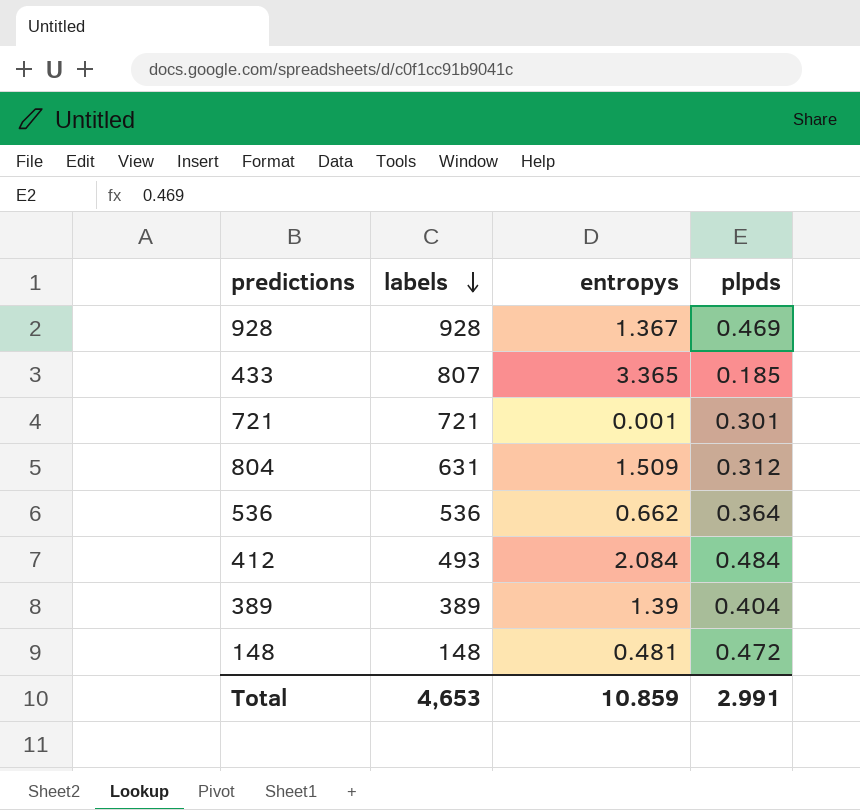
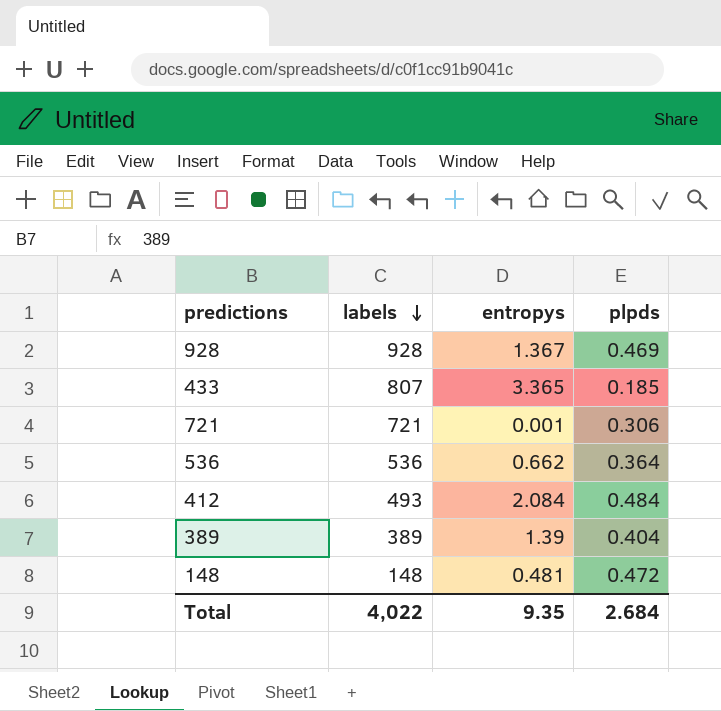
row 804: 631 | 1.509 | 0.312 -> none
721 | plpds: 0.301 -> 0.306
Total | labels: 4,653 -> 4,022
Total | entropys: 10.859 -> 9.35
Total | plpds: 2.991 -> 2.684

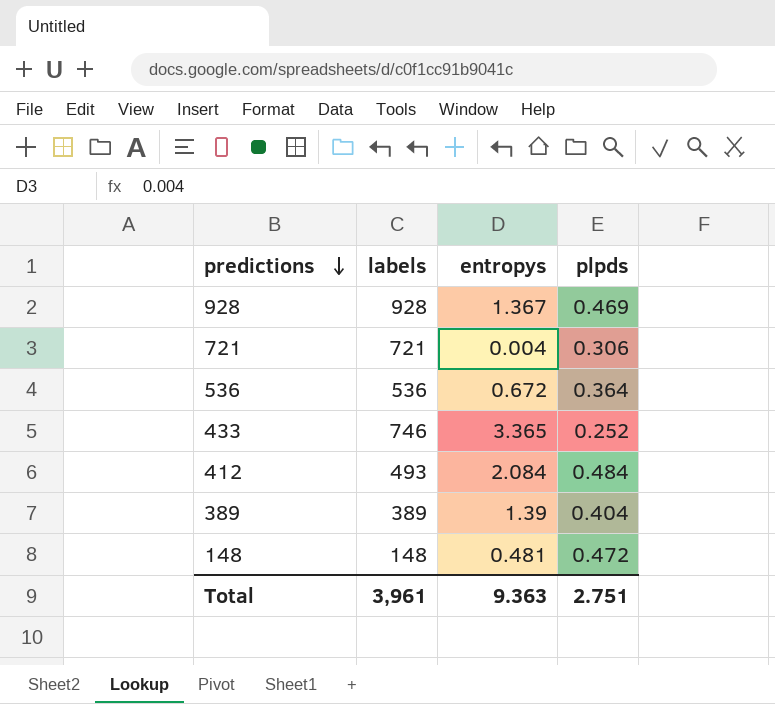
row order: labels descending -> predictions descending
721 | entropys: 0.001 -> 0.004
536 | entropys: 0.662 -> 0.672
433 | labels: 807 -> 746
433 | plpds: 0.185 -> 0.252
Total | labels: 4,022 -> 3,961
Total | entropys: 9.35 -> 9.363
Total | plpds: 2.684 -> 2.751

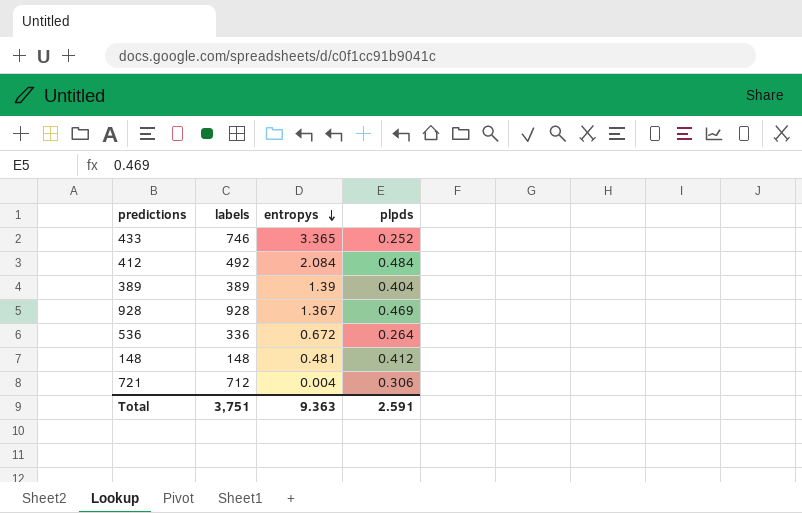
row order: predictions descending -> entropys descending
412 | labels: 493 -> 492
536 | labels: 536 -> 336
536 | plpds: 0.364 -> 0.264
148 | plpds: 0.472 -> 0.412
721 | labels: 721 -> 712
Total | labels: 3,961 -> 3,751
Total | plpds: 2.751 -> 2.591

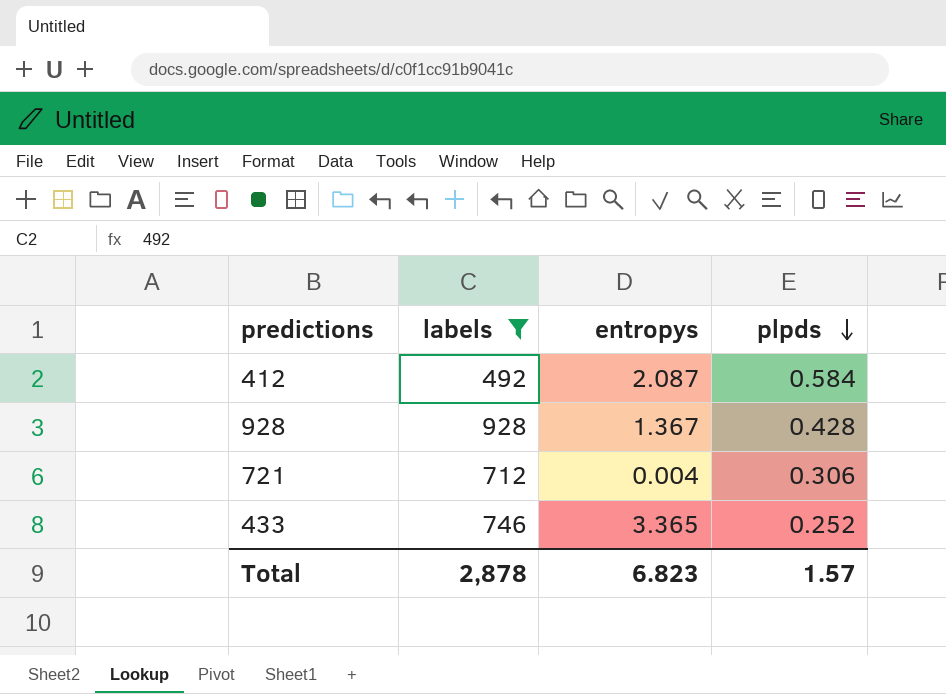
filter: none -> labels >= 492
row order: entropys descending -> plpds descending
412 | entropys: 2.084 -> 2.087
412 | plpds: 0.484 -> 0.584
928 | plpds: 0.469 -> 0.428
Total | labels: 3,751 -> 2,878
Total | entropys: 9.363 -> 6.823
Total | plpds: 2.591 -> 1.57

